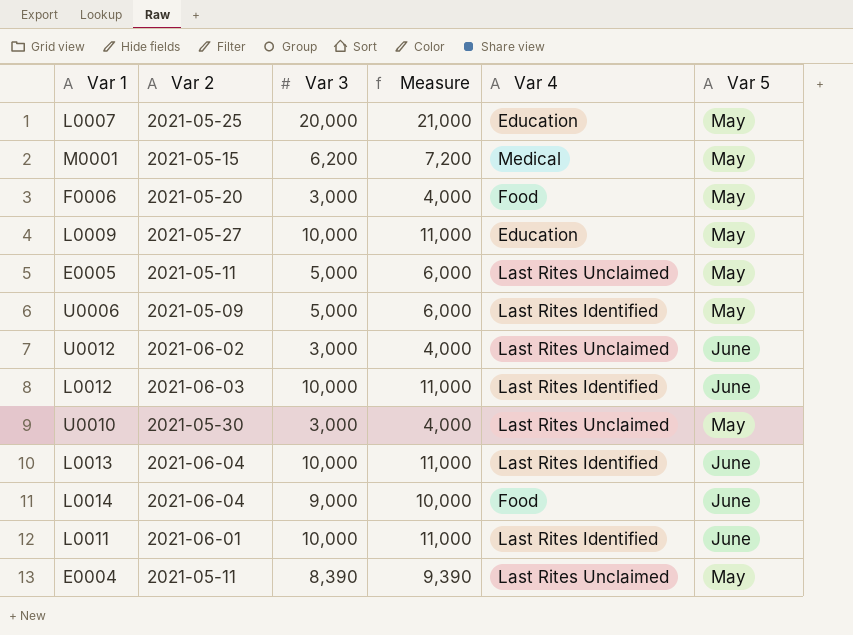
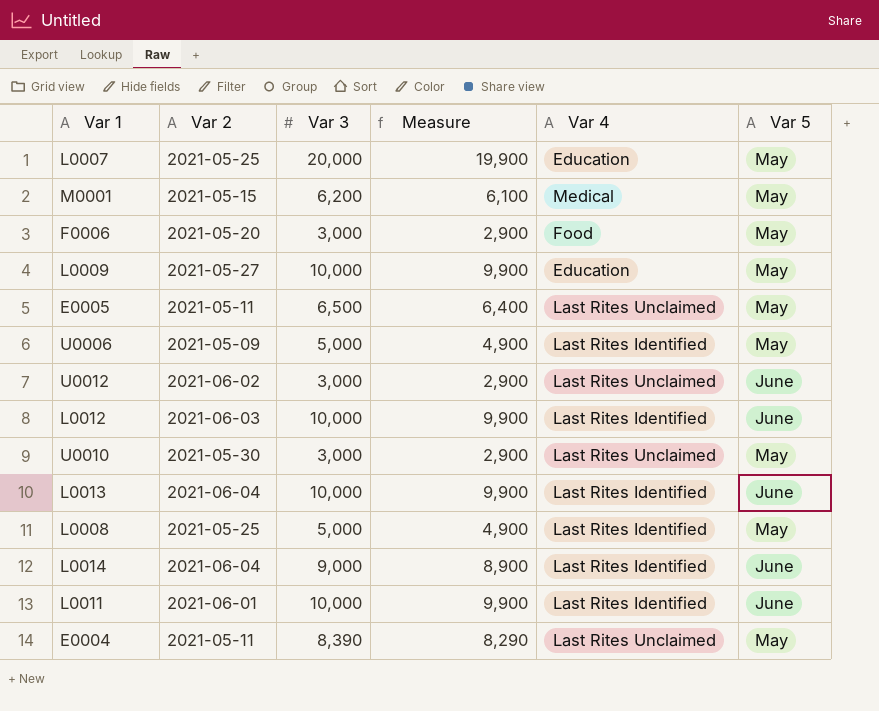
column Measure | formula: [Var 3] + 1000 -> [Var 3] - 100
E0005 | Var 3: 5,000 -> 6,500
row L0008: none -> 2021-05-25 | 5,000 | 4,900 | Last Rites Identified | May
L0014 | Var 4: Food -> Last Rites Identified

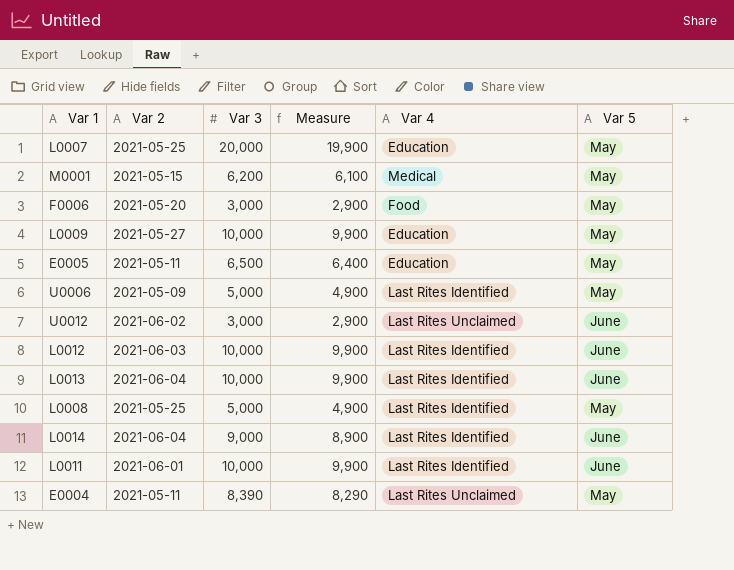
row U0010: 2021-05-30 | 3,000 | 2,900 | Last Rites Unclaimed | May -> none
E0005 | Var 4: Last Rites Unclaimed -> Education

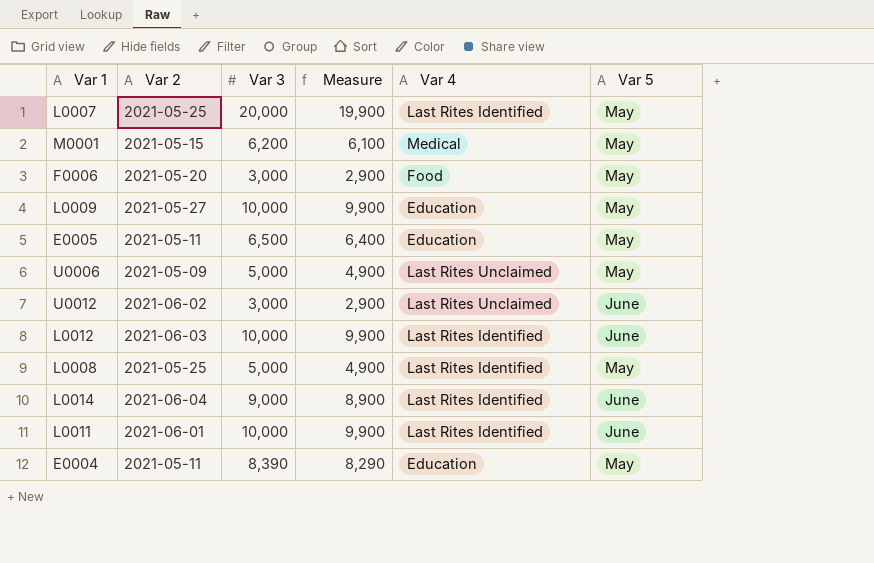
row L0013: 2021-06-04 | 10,000 | 9,900 | Last Rites Identified | June -> none
L0007 | Var 4: Education -> Last Rites Identified
U0006 | Var 4: Last Rites Identified -> Last Rites Unclaimed
E0004 | Var 4: Last Rites Unclaimed -> Education

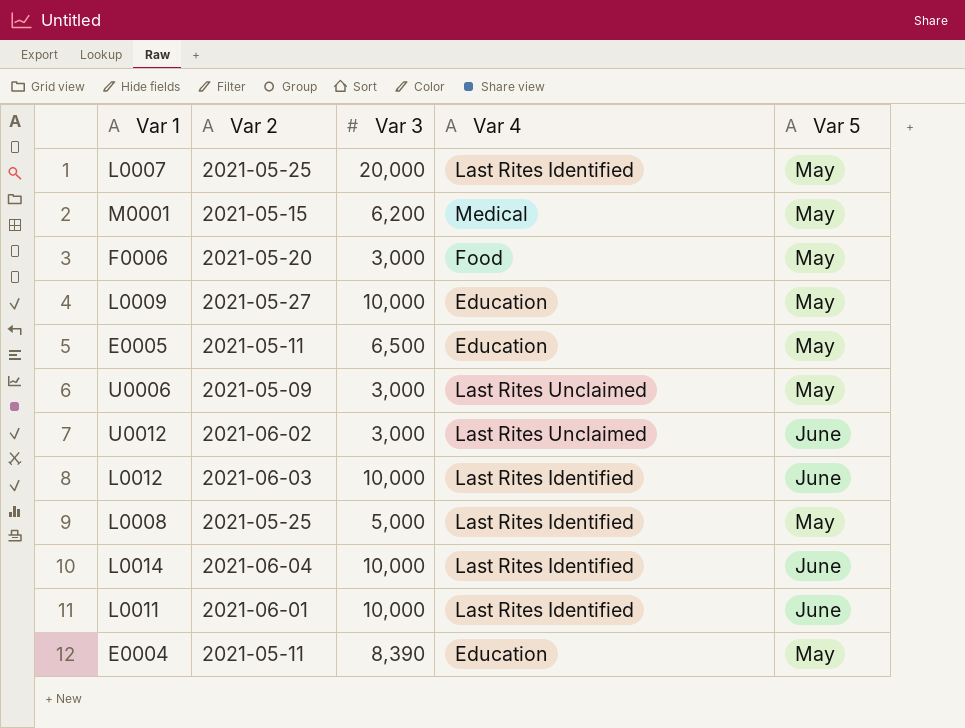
column Measure | formula: [Var 3] - 100 -> none
U0006 | Var 3: 5,000 -> 3,000
L0014 | Var 3: 9,000 -> 10,000

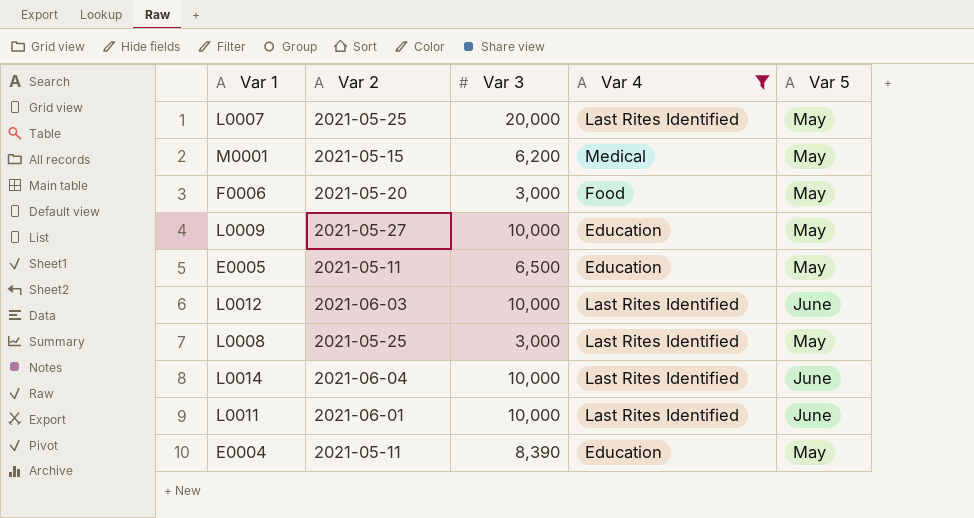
filter: none -> Var 4 != Last Rites Unclaimed
L0008 | Var 3: 5,000 -> 3,000

